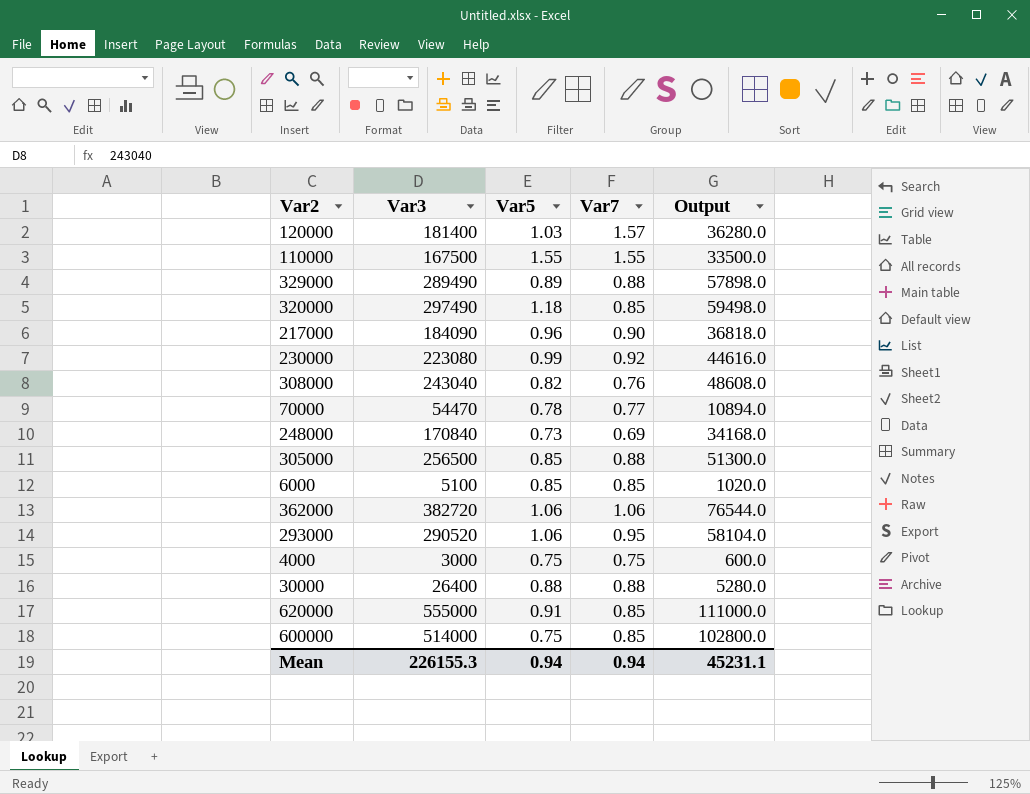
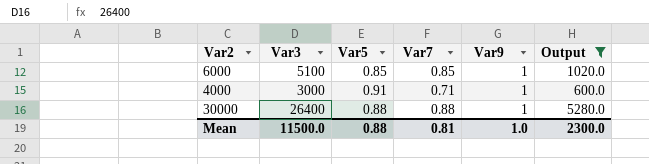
filter: none -> Output <= 5280.0
column Var9 | position: none -> 5
4000 | Var5: 0.75 -> 0.91
4000 | Var7: 0.75 -> 0.71
Mean | Var3: 226155.3 -> 11500.0
Mean | Var5: 0.94 -> 0.88
Mean | Var7: 0.94 -> 0.81
Mean | Output: 45231.1 -> 2300.0

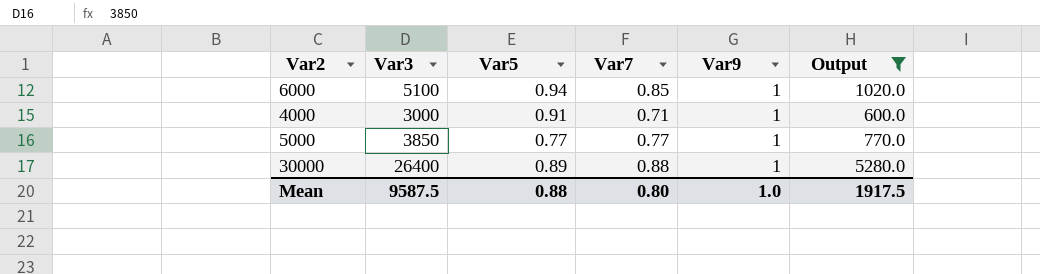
6000 | Var5: 0.85 -> 0.94
row 5000: none -> 3850 | 0.77 | 0.77 | 1 | 770.0
30000 | Var5: 0.88 -> 0.89
Mean | Var3: 11500.0 -> 9587.5
Mean | Var7: 0.81 -> 0.80
Mean | Output: 2300.0 -> 1917.5

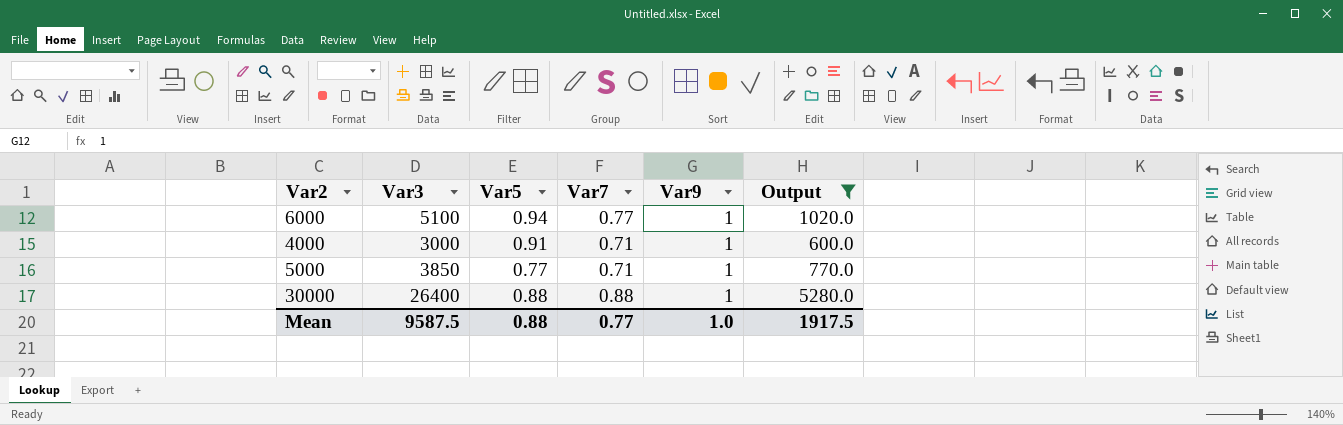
6000 | Var7: 0.85 -> 0.77
5000 | Var7: 0.77 -> 0.71
30000 | Var5: 0.89 -> 0.88
Mean | Var7: 0.80 -> 0.77

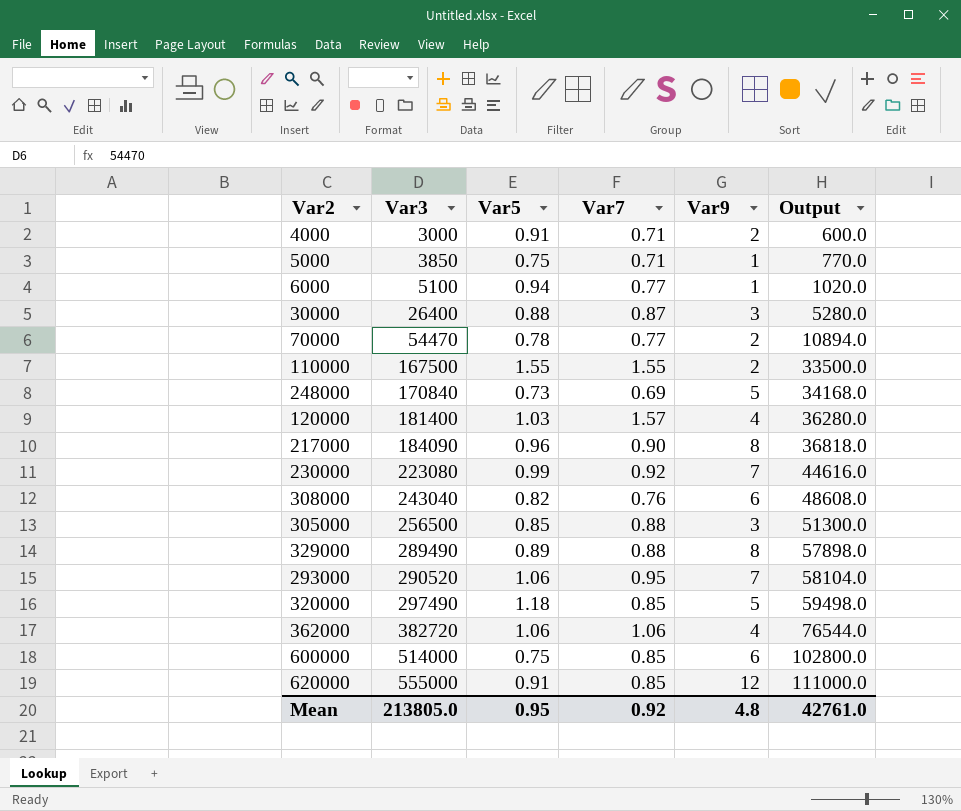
filter: Output <= 5280.0 -> none
row order: none -> Var3 ascending
4000 | Var9: 1 -> 2
5000 | Var5: 0.77 -> 0.75
30000 | Var7: 0.88 -> 0.87
30000 | Var9: 1 -> 3
Mean | Var3: 9587.5 -> 213805.0
Mean | Var5: 0.88 -> 0.95
Mean | Var7: 0.77 -> 0.92
Mean | Var9: 1.0 -> 4.8
Mean | Output: 1917.5 -> 42761.0

